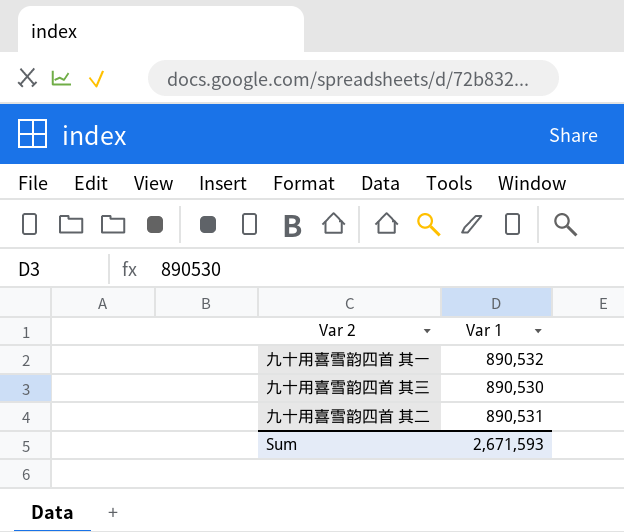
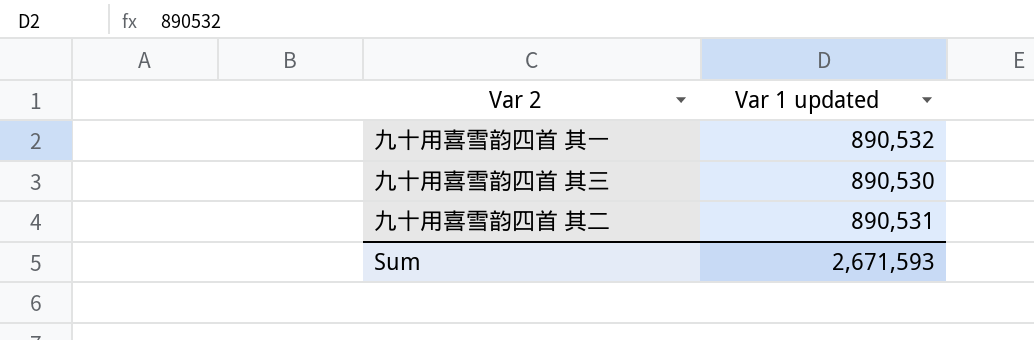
column name: Var 1 -> Var 1 updated

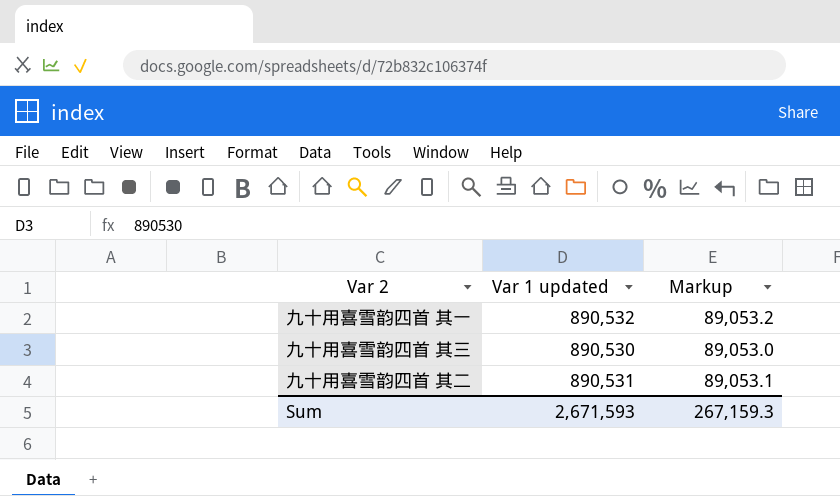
column Markup | formula: none -> [Var 1 updated] * 0.1

